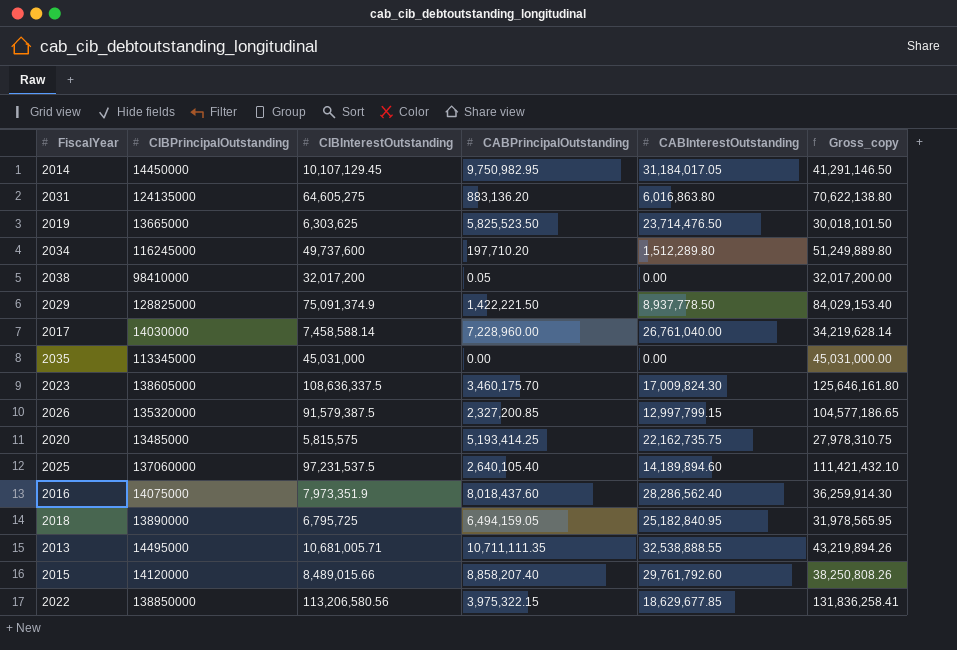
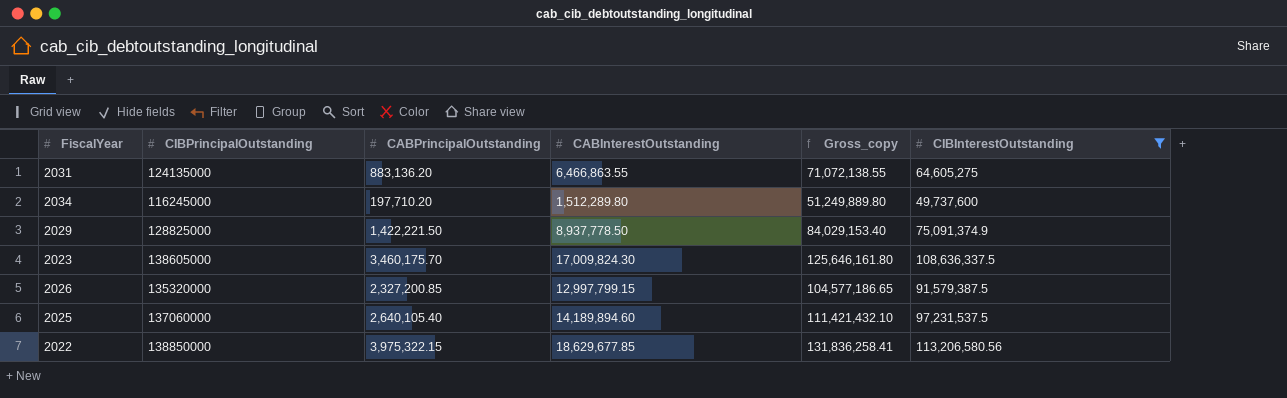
filter: none -> CIBInterestOutstanding >= 49,737,600
column CIBInterestOutstanding | position: 3 -> 6
2031 | CABInterestOutstanding: 6,016,863.80 -> 6,466,863.55
2031 | Gross_copy: 70,622,138.80 -> 71,072,138.55

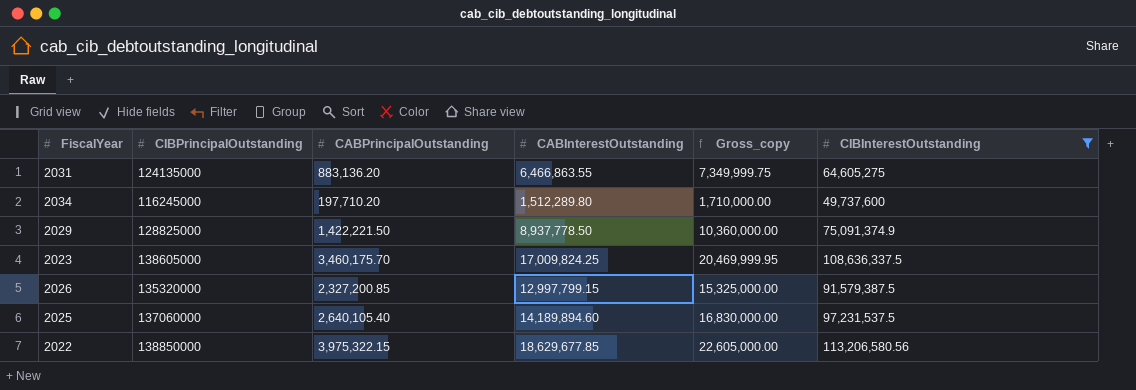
column Gross_copy | formula: [CABInterestOutstanding] + [CIBInterestOutstanding] -> [CABPrincipalOutstanding] + [CABInterestOutstanding]
2023 | CABInterestOutstanding: 17,009,824.30 -> 17,009,824.25

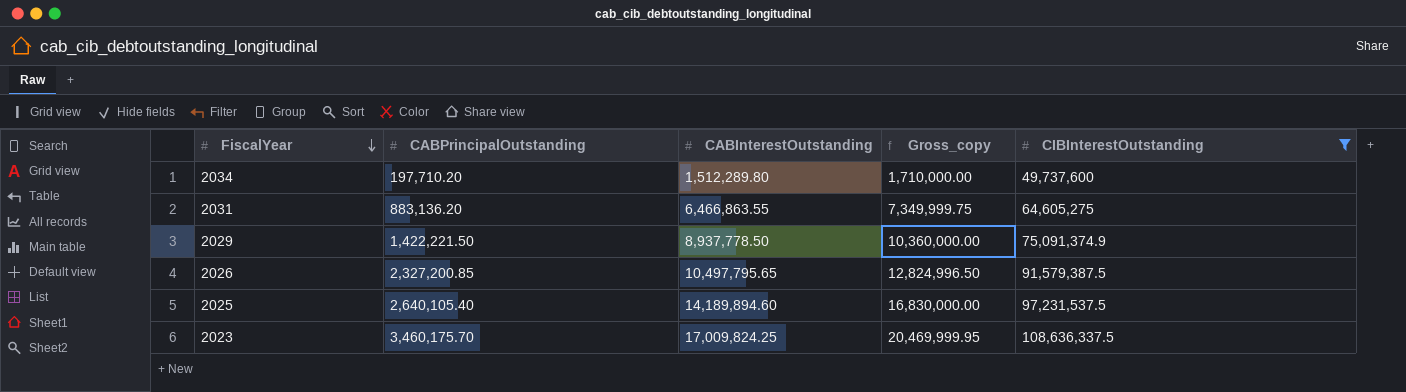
row order: none -> FiscalYear descending
column CIBPrincipalOutstanding | position: 2 -> none
row 2022: 138850000 | 3,975,322.15 | 18,629,677.85 | 22,605,000.00 | 113,206,580.56 -> none
2026 | CABInterestOutstanding: 12,997,799.15 -> 10,497,795.65
2026 | Gross_copy: 15,325,000.00 -> 12,824,996.50

